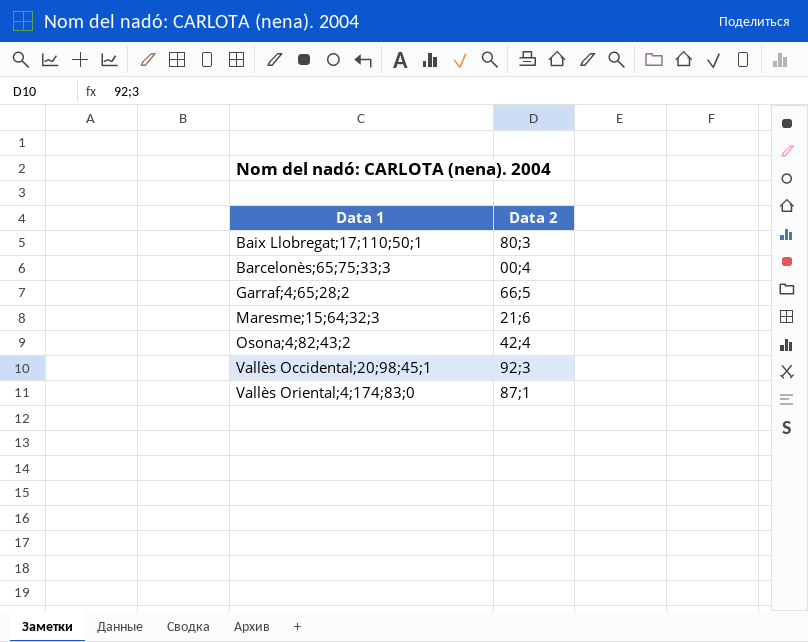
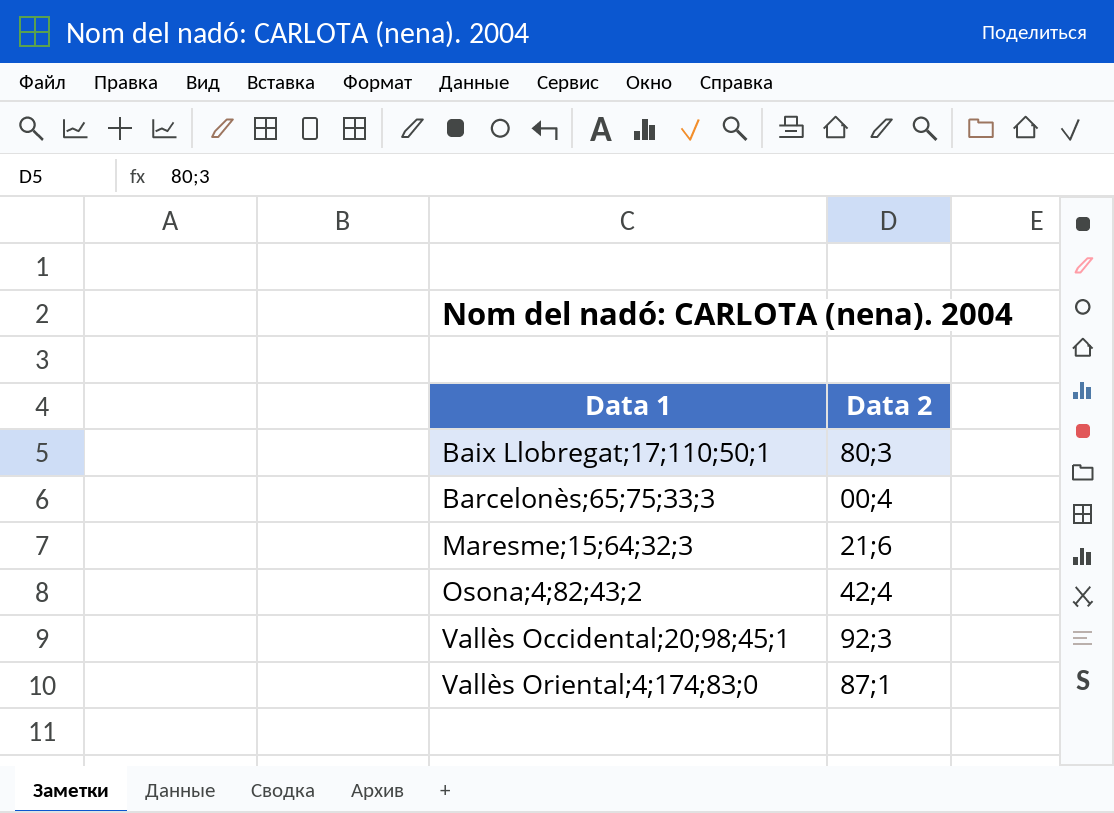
row Garraf;4;65;28;2: 66;5 -> none

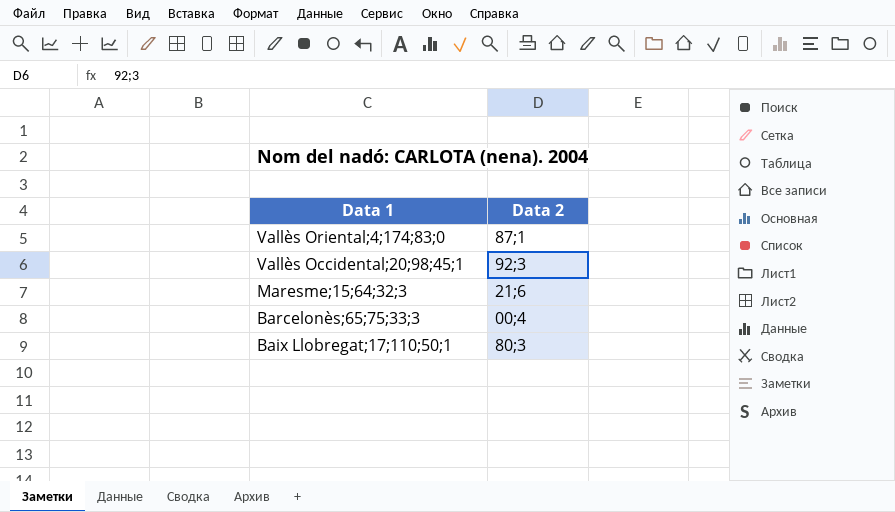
row order: Data 1 ascending -> Data 1 descending
row Osona;4;82;43;2: 42;4 -> none

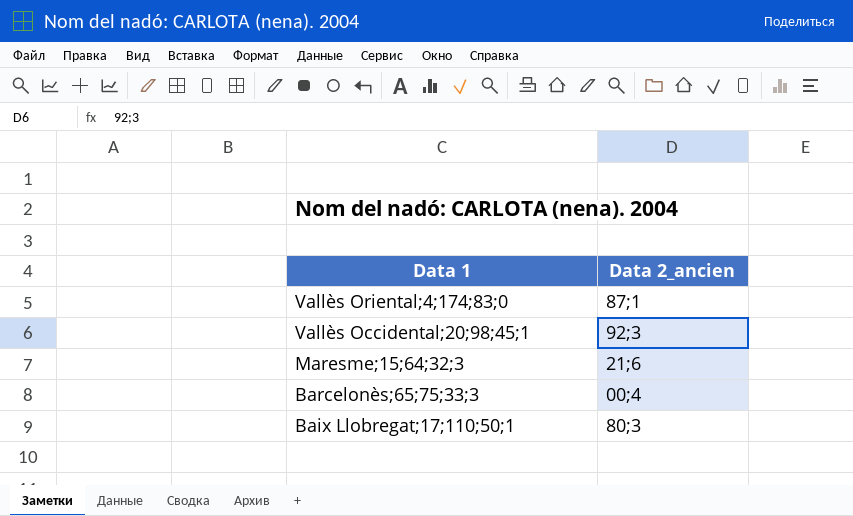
column name: Data 2 -> Data 2_ancien

